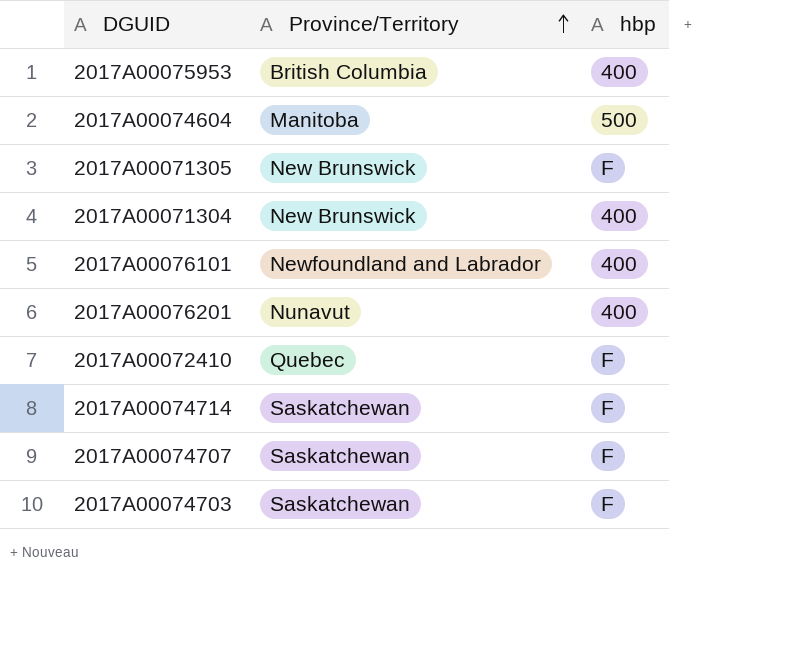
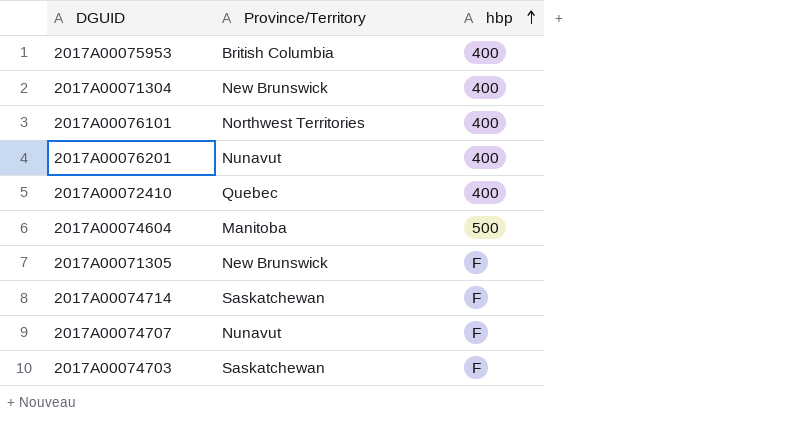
row order: Province/Territory ascending -> hbp ascending
2017A00076101 | Province/Territory: Newfoundland and Labrador -> Northwest Territories
2017A00072410 | hbp: F -> 400
2017A00074707 | Province/Territory: Saskatchewan -> Nunavut

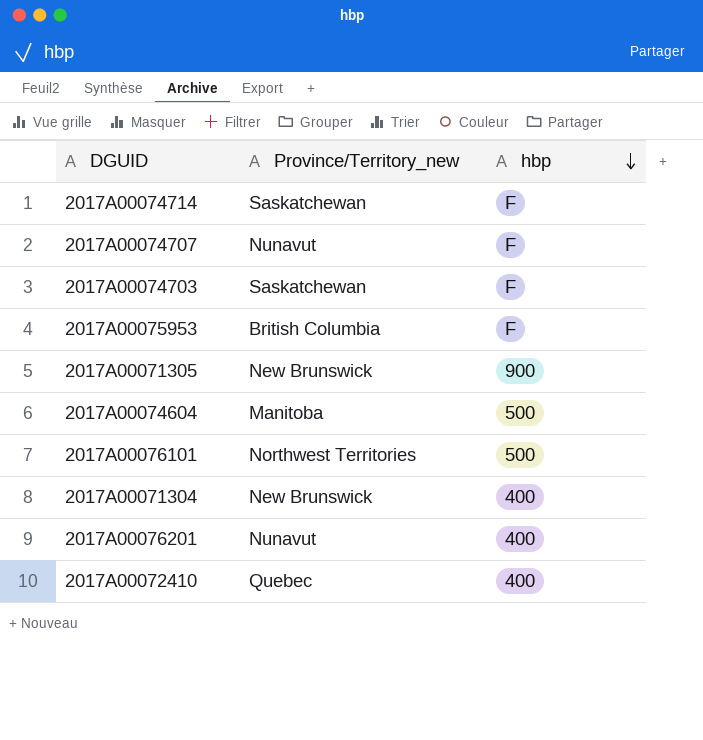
row order: hbp ascending -> hbp descending
column name: Province/Territory -> Province/Territory_new
2017A00075953 | hbp: 400 -> F
2017A00071305 | hbp: F -> 900
2017A00076101 | hbp: 400 -> 500

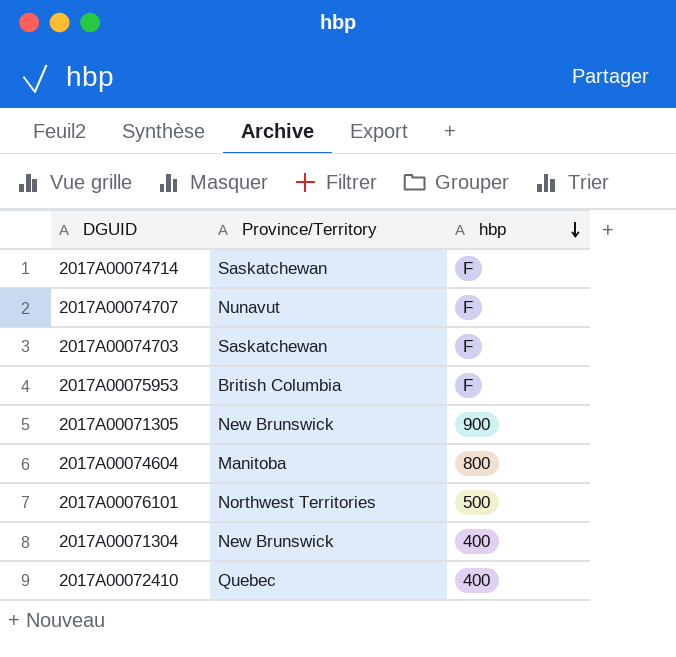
column name: Province/Territory_new -> Province/Territory
row 2017A00076201: Nunavut | 400 -> none
2017A00074604 | hbp: 500 -> 800

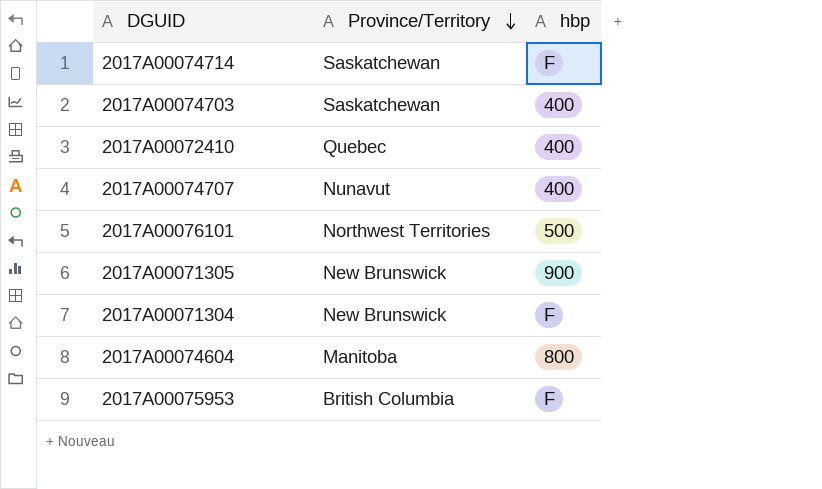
row order: hbp descending -> Province/Territory descending
2017A00074703 | hbp: F -> 400
2017A00074707 | hbp: F -> 400
2017A00071304 | hbp: 400 -> F

